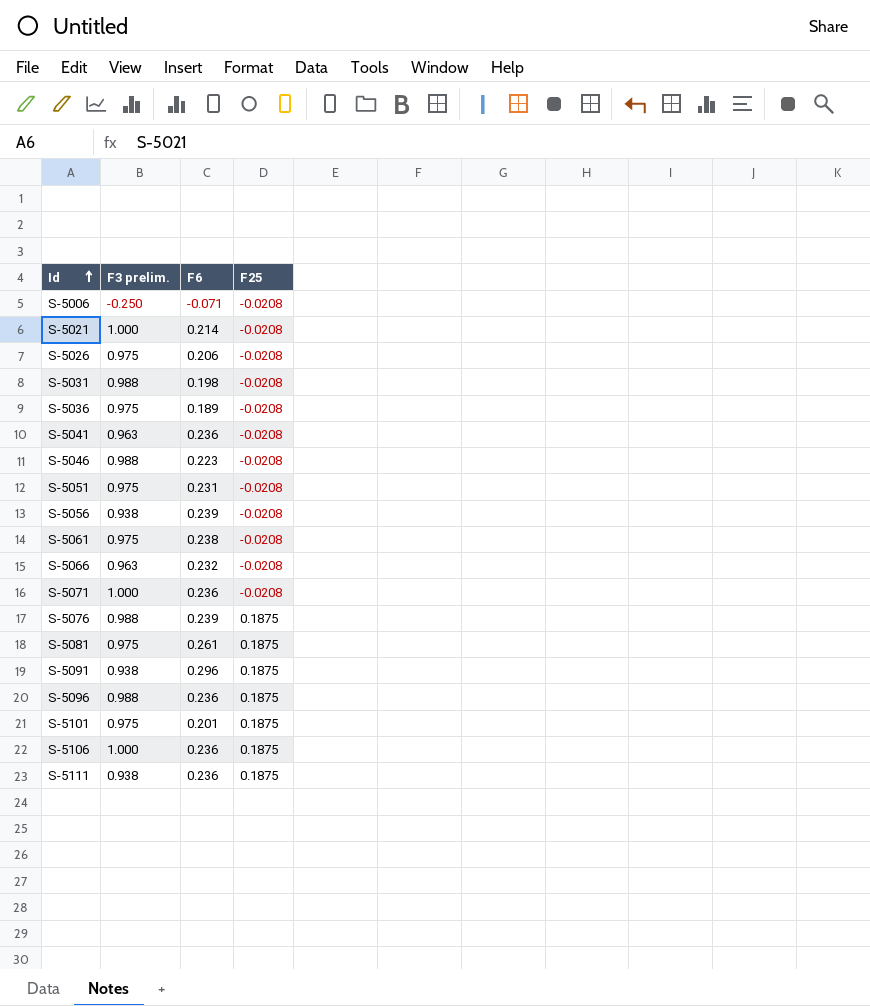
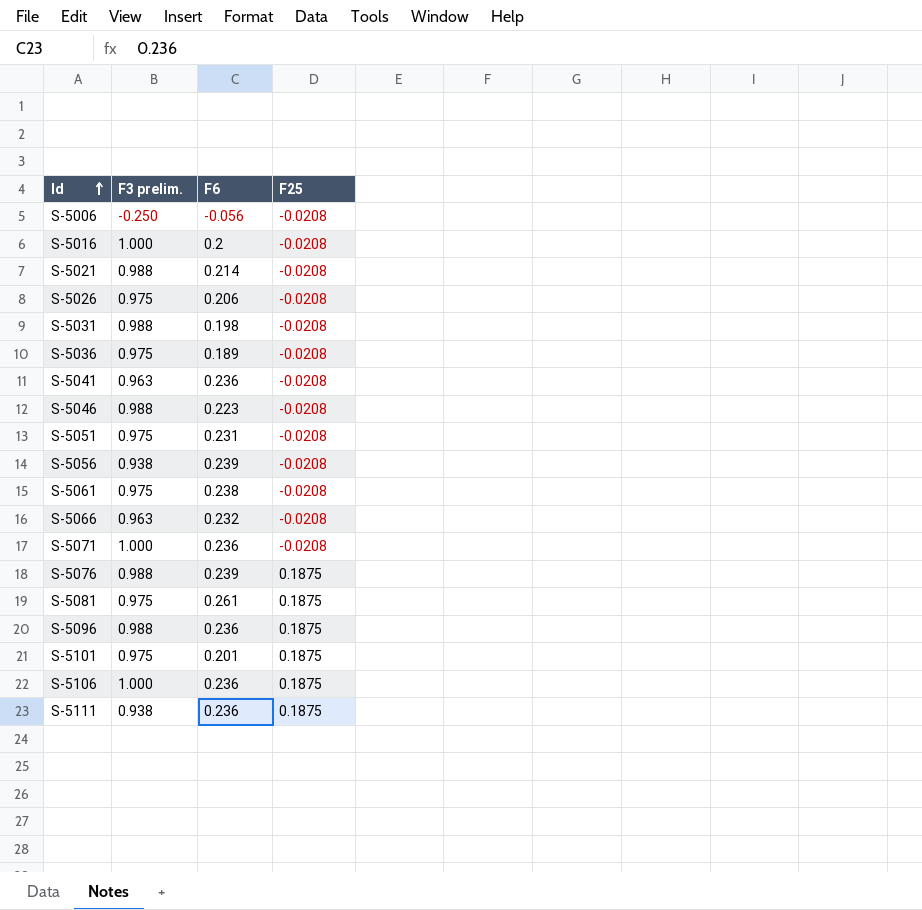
row S-5091: 0.938 | 0.296 | 0.1875 -> none
S-5006 | F6: -0.071 -> -0.056
row S-5016: none -> 1.000 | 0.2 | -0.0208
S-5021 | F3 prelim.: 1.000 -> 0.988

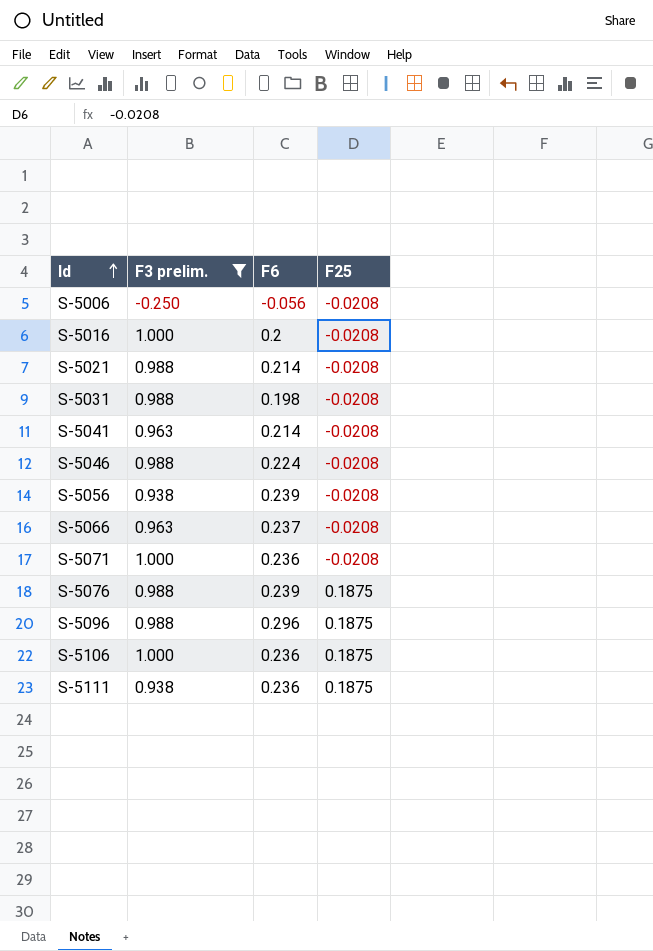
filter: none -> F3 prelim. != 0.975
S-5041 | F6: 0.236 -> 0.214
S-5046 | F6: 0.223 -> 0.224
S-5066 | F6: 0.232 -> 0.237
S-5096 | F6: 0.236 -> 0.296

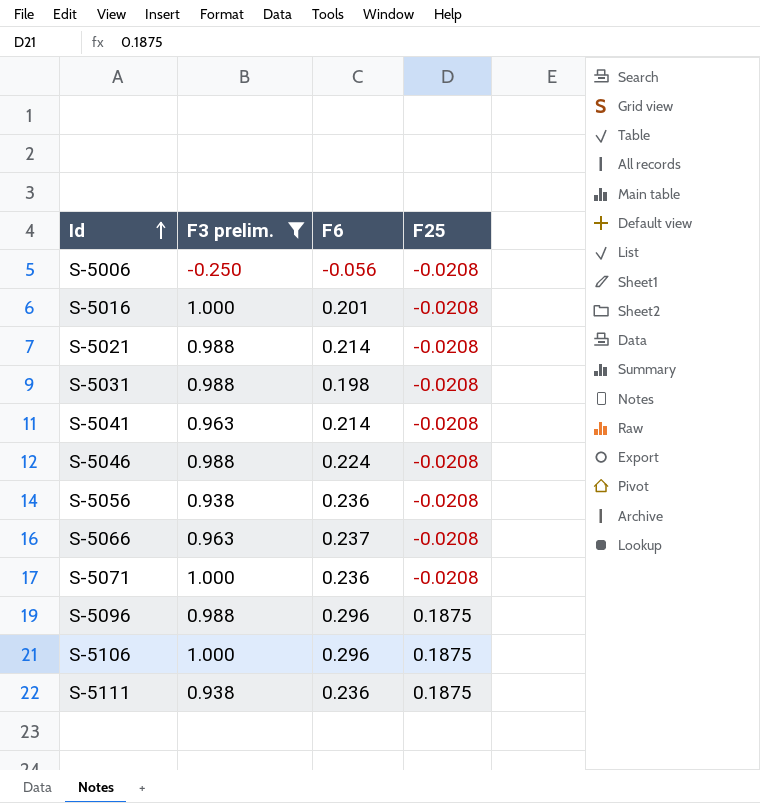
row S-5076: 0.988 | 0.239 | 0.1875 -> none
S-5016 | F6: 0.2 -> 0.201
S-5056 | F6: 0.239 -> 0.236
S-5106 | F6: 0.236 -> 0.296

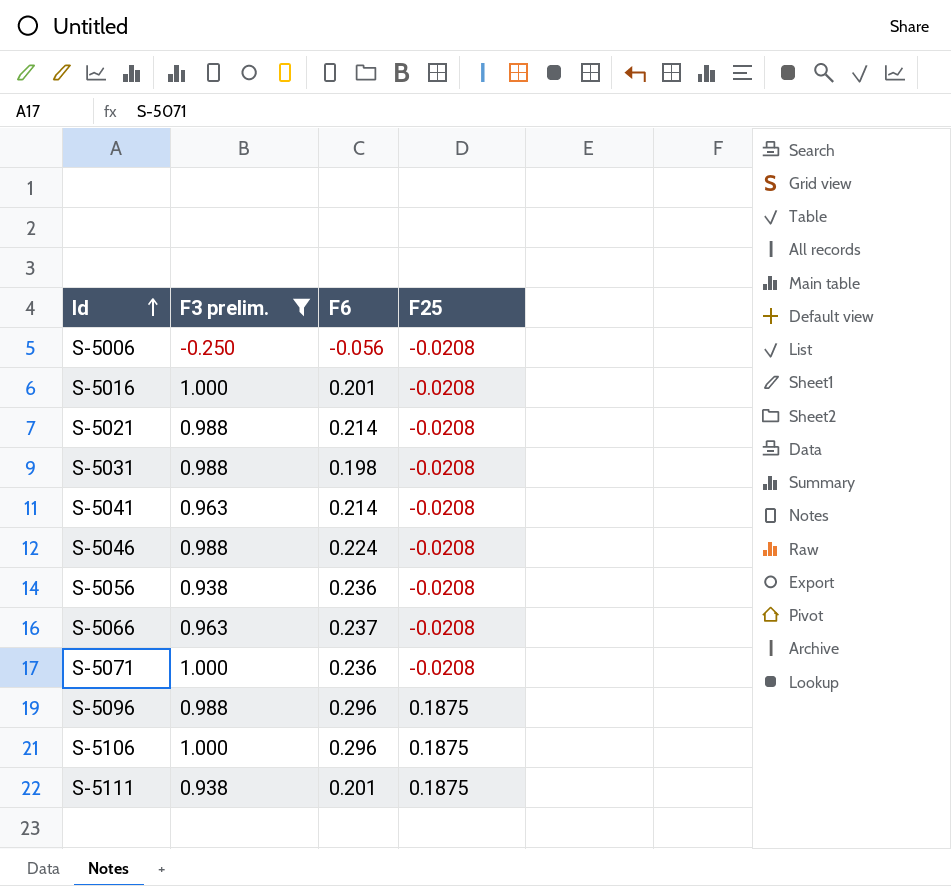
S-5111 | F6: 0.236 -> 0.201

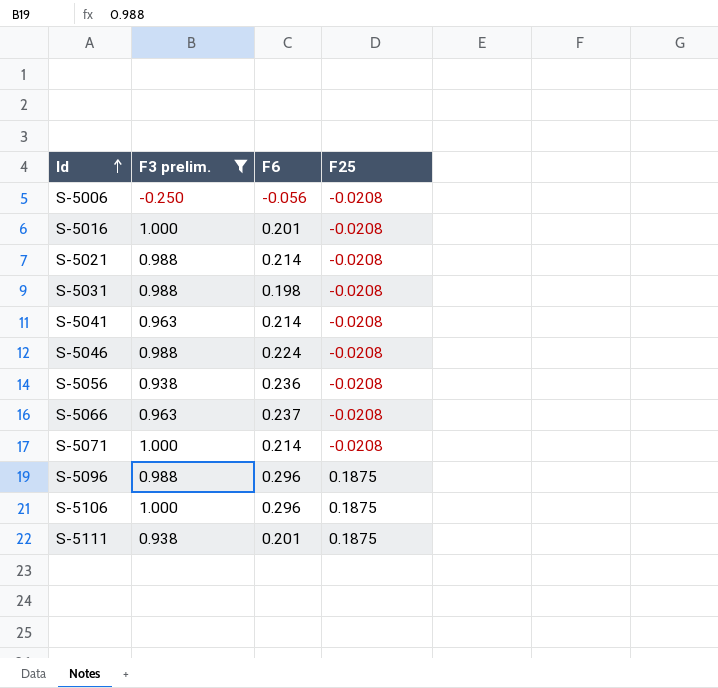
S-5071 | F6: 0.236 -> 0.214

